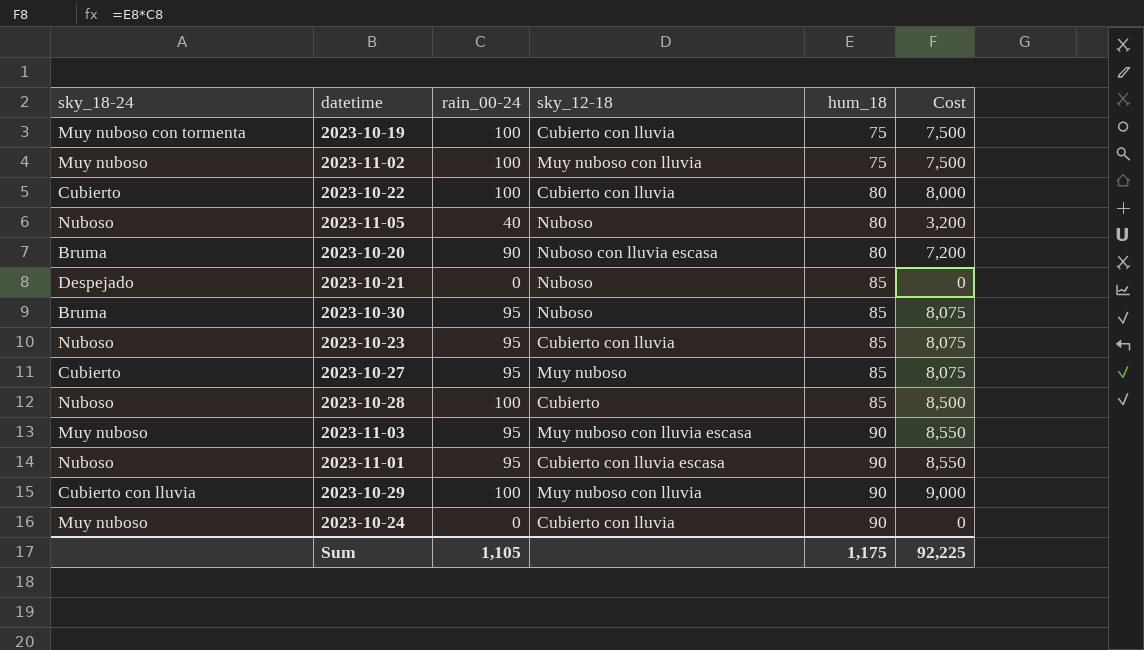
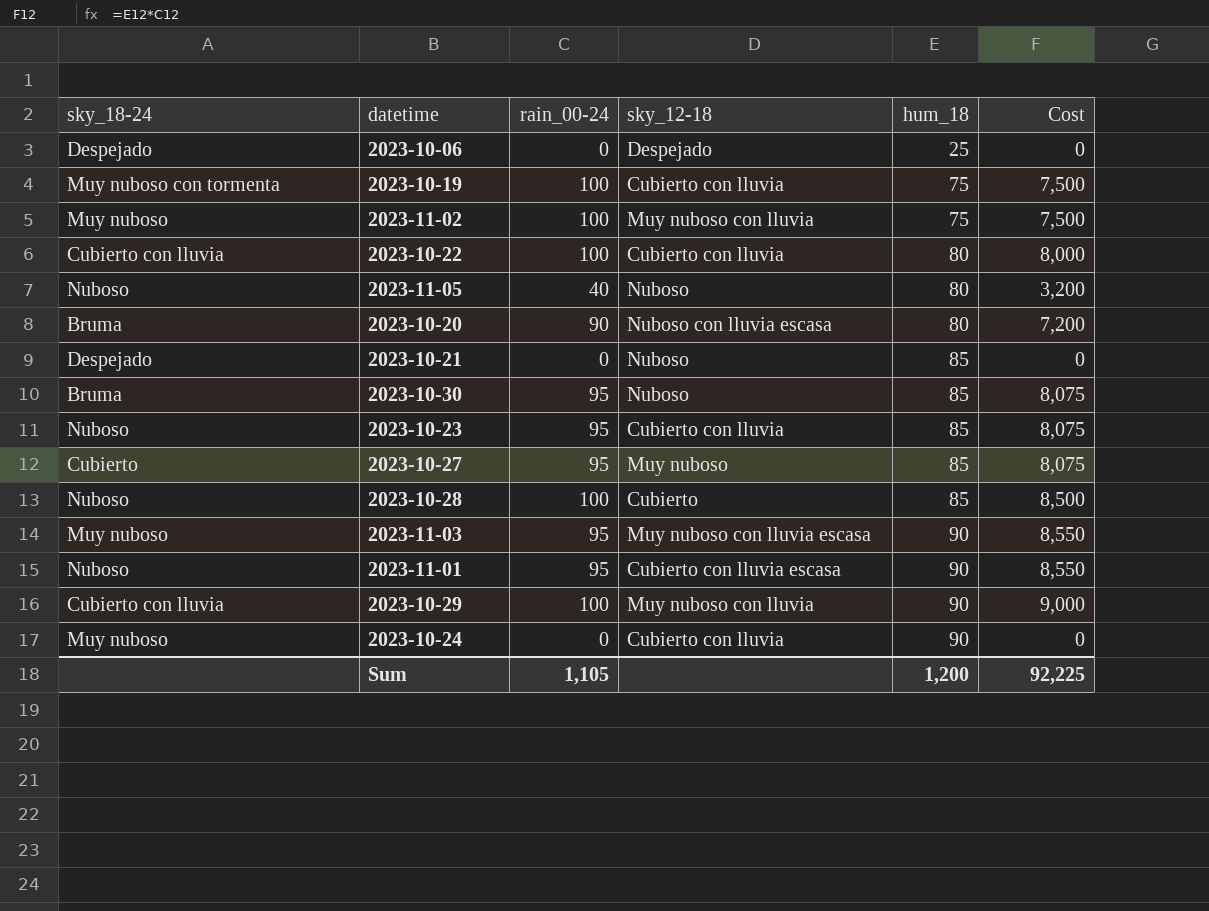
row 2023-10-06: none -> Despejado | 0 | Despejado | 25 | 0
2023-10-22 | sky_18-24: Cubierto -> Cubierto con lluvia
Sum | hum_18: 1,175 -> 1,200

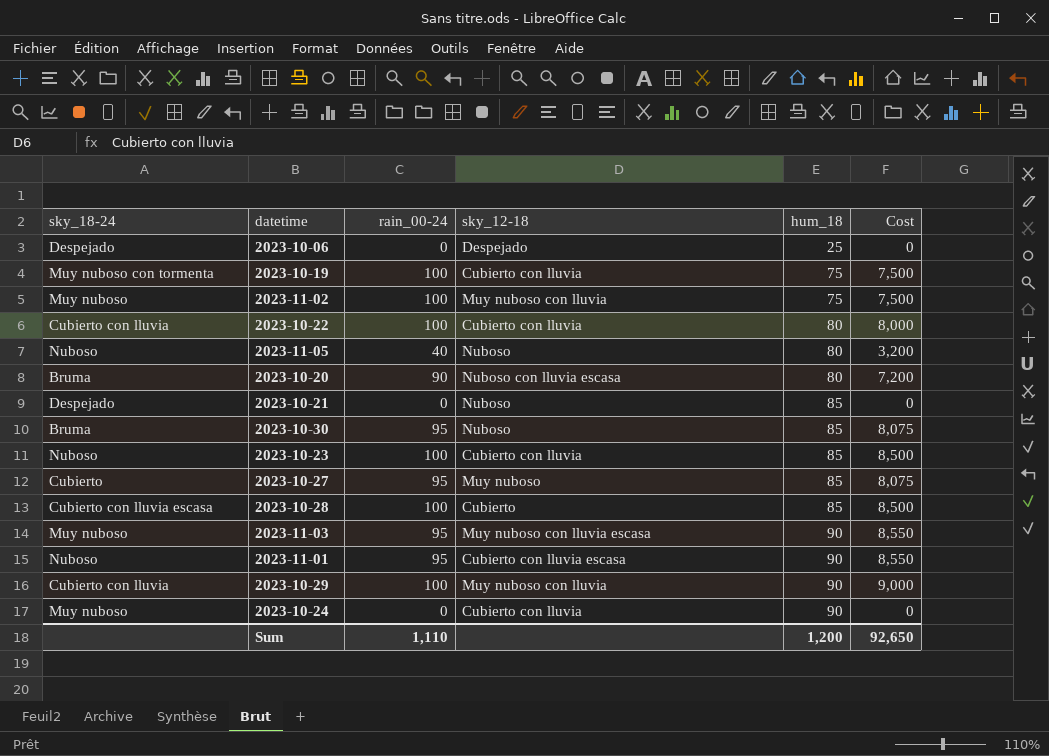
2023-10-23 | rain_00-24: 95 -> 100
2023-10-23 | Cost: 8,075 -> 8,500
2023-10-28 | sky_18-24: Nuboso -> Cubierto con lluvia escasa
Sum | rain_00-24: 1,105 -> 1,110
Sum | Cost: 92,225 -> 92,650

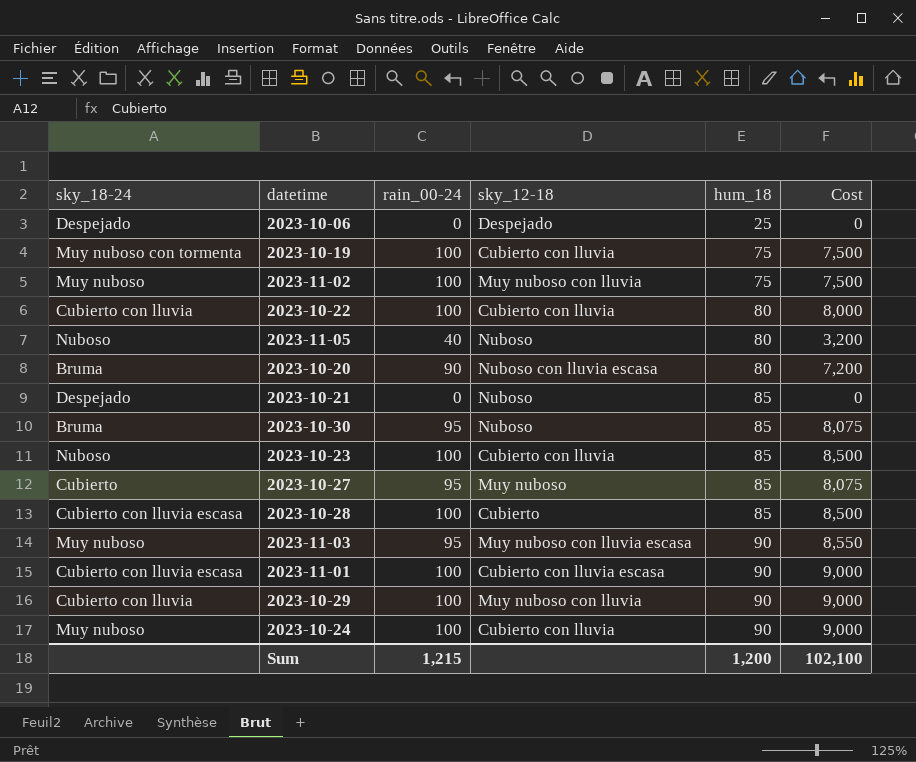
2023-11-01 | sky_18-24: Nuboso -> Cubierto con lluvia escasa
2023-11-01 | rain_00-24: 95 -> 100
2023-11-01 | Cost: 8,550 -> 9,000
2023-10-24 | rain_00-24: 0 -> 100
2023-10-24 | Cost: 0 -> 9,000
Sum | rain_00-24: 1,110 -> 1,215
Sum | Cost: 92,650 -> 102,100

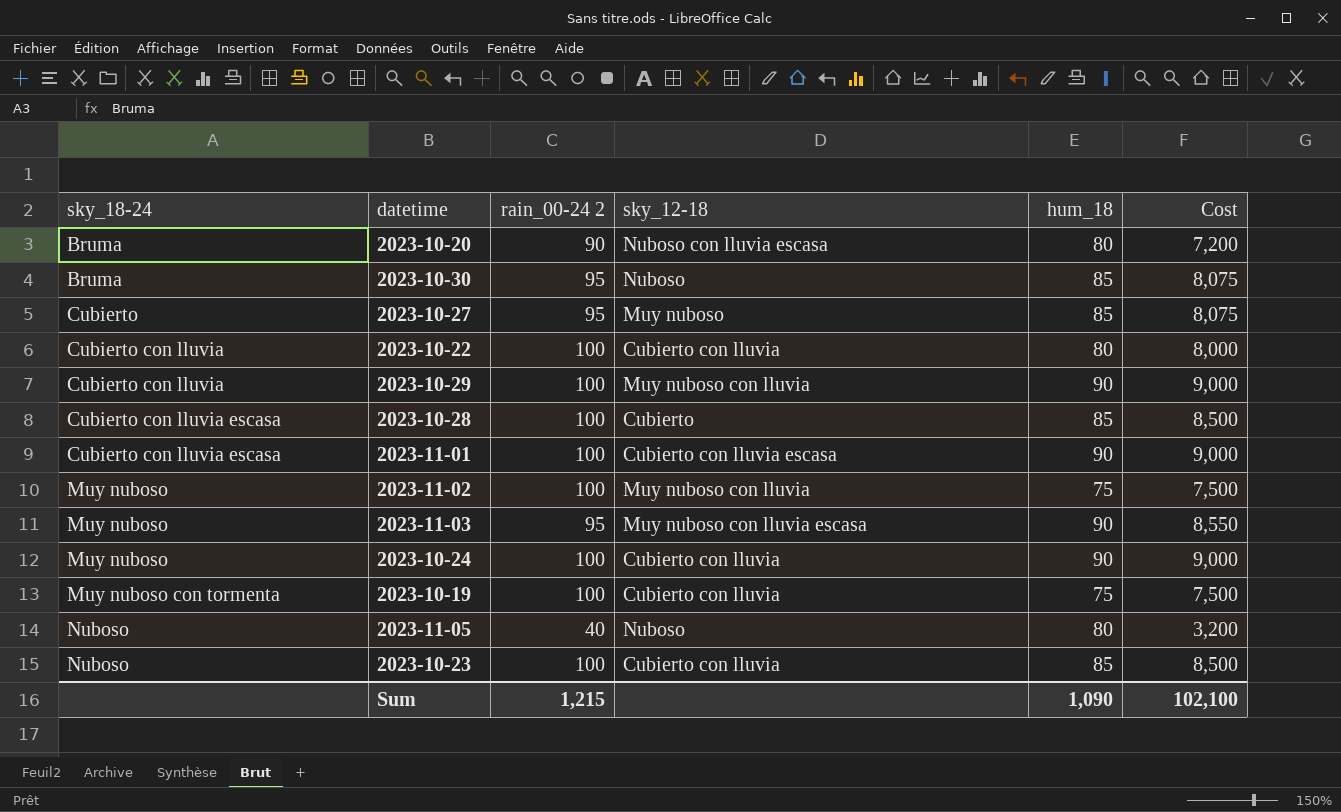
row order: hum_18 ascending -> sky_18-24 ascending
column name: rain_00-24 -> rain_00-24 2
row 2023-10-06: Despejado | 0 | Despejado | 25 | 0 -> none
row 2023-10-21: Despejado | 0 | Nuboso | 85 | 0 -> none
Sum | hum_18: 1,200 -> 1,090

